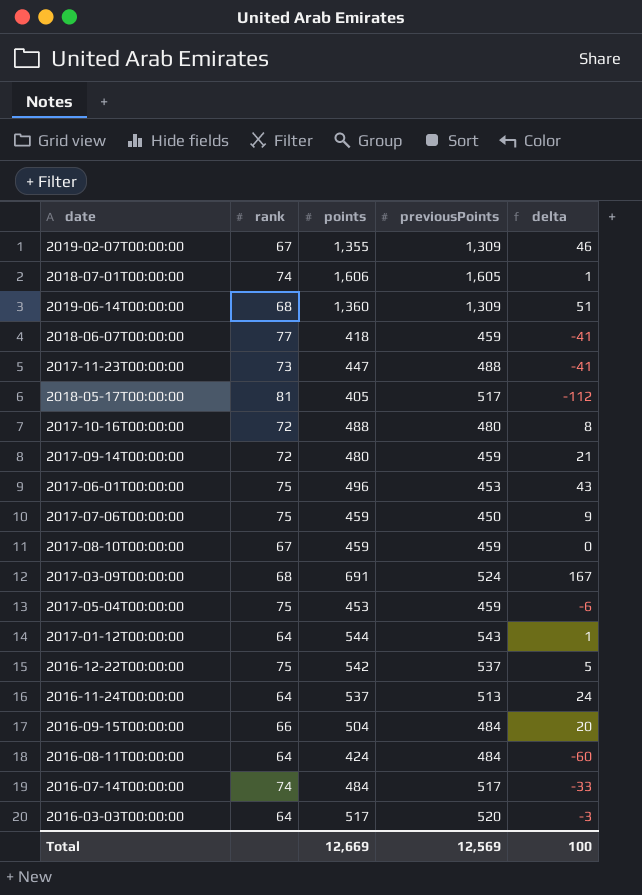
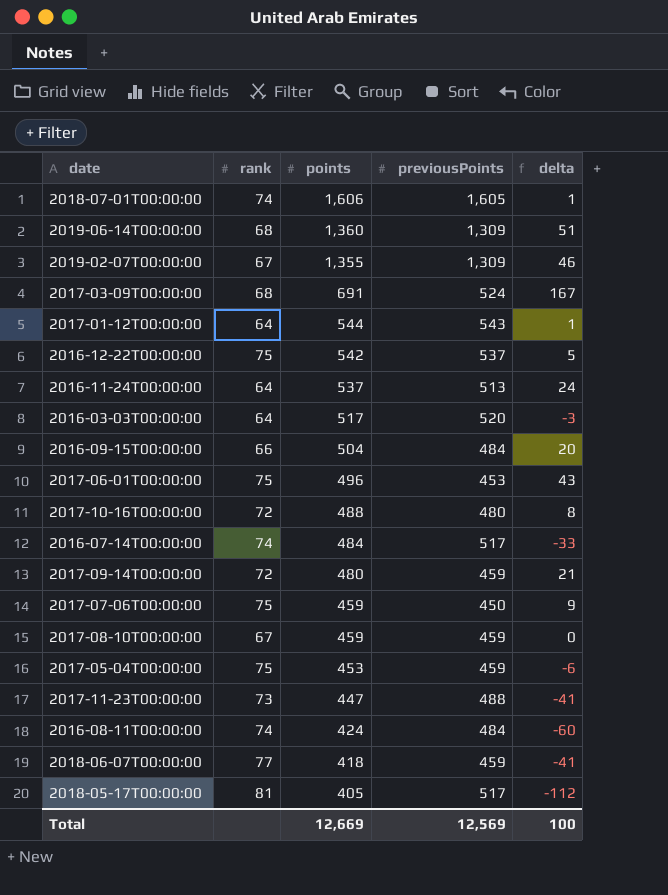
row order: none -> points descending
2016-08-11T00:00:00 | rank: 64 -> 74

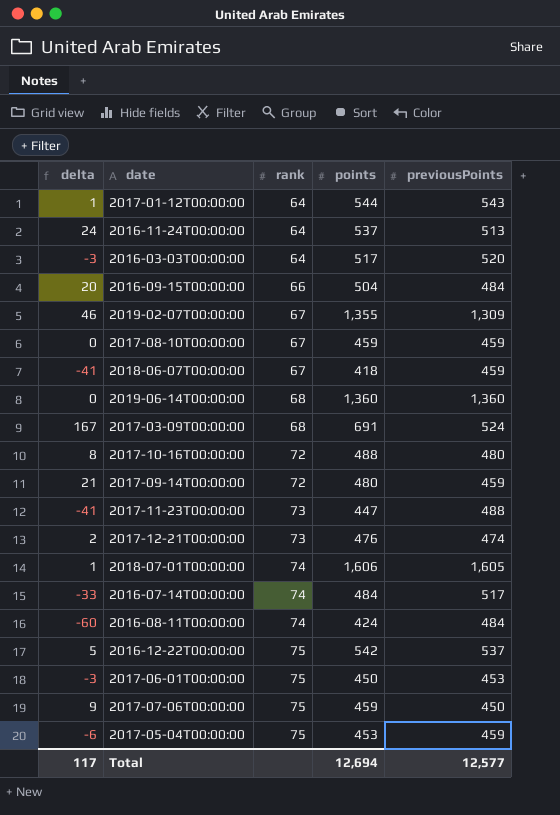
row order: points descending -> rank ascending
column delta | position: 5 -> 1
row 2018-05-17T00:00:00: 81 | 405 | 517 | -112 -> none
2018-06-07T00:00:00 | rank: 77 -> 67
2019-06-14T00:00:00 | delta: 51 -> 0
2019-06-14T00:00:00 | previousPoints: 1,309 -> 1,360
row 2017-12-21T00:00:00: none -> 2 | 73 | 476 | 474
2017-06-01T00:00:00 | delta: 43 -> -3
2017-06-01T00:00:00 | points: 496 -> 450
Total | delta: 100 -> 117
Total | points: 12,669 -> 12,694
Total | previousPoints: 12,569 -> 12,577

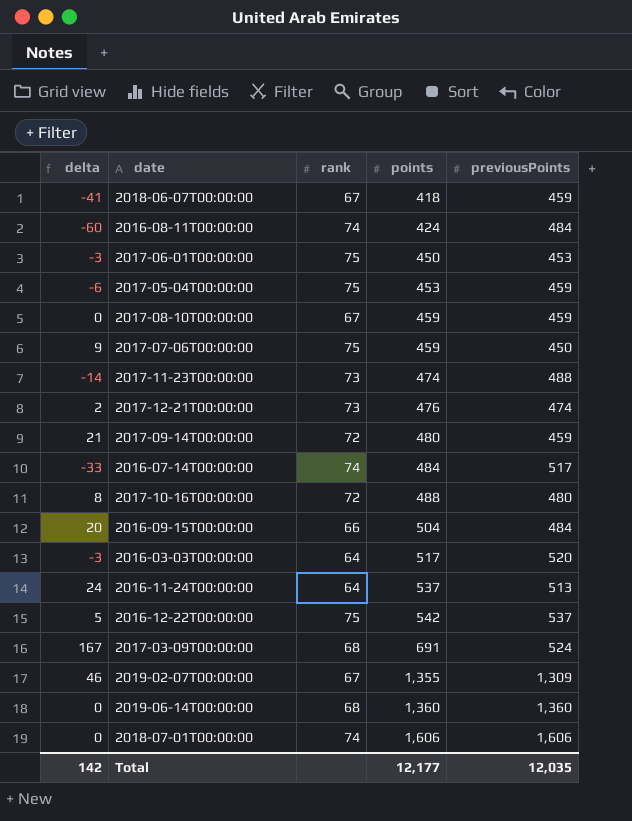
row order: rank ascending -> points ascending
row 2017-01-12T00:00:00: 1 | 64 | 544 | 543 -> none
2017-11-23T00:00:00 | delta: -41 -> -14
2017-11-23T00:00:00 | points: 447 -> 474
2018-07-01T00:00:00 | delta: 1 -> 0
2018-07-01T00:00:00 | previousPoints: 1,605 -> 1,606
Total | delta: 117 -> 142
Total | points: 12,694 -> 12,177
Total | previousPoints: 12,577 -> 12,035

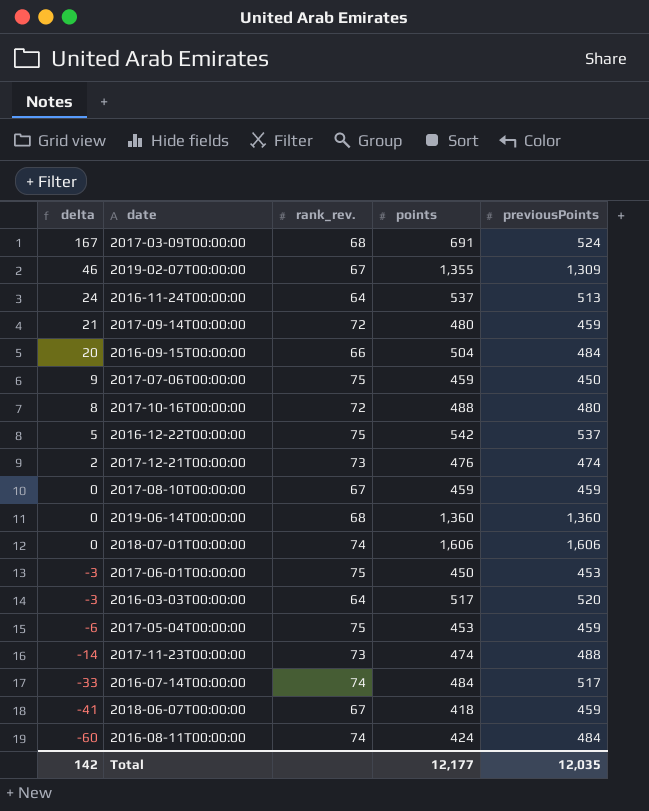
row order: points ascending -> delta descending
column name: rank -> rank_rev.

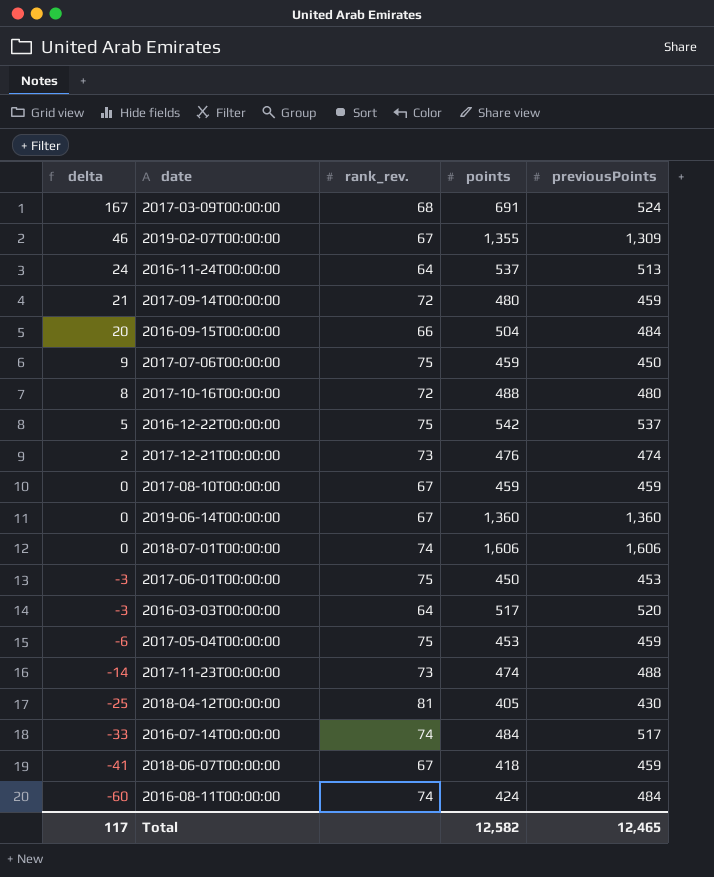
2019-06-14T00:00:00 | rank_rev.: 68 -> 67
row 2018-04-12T00:00:00: none -> -25 | 81 | 405 | 430
Total | delta: 142 -> 117
Total | points: 12,177 -> 12,582
Total | previousPoints: 12,035 -> 12,465

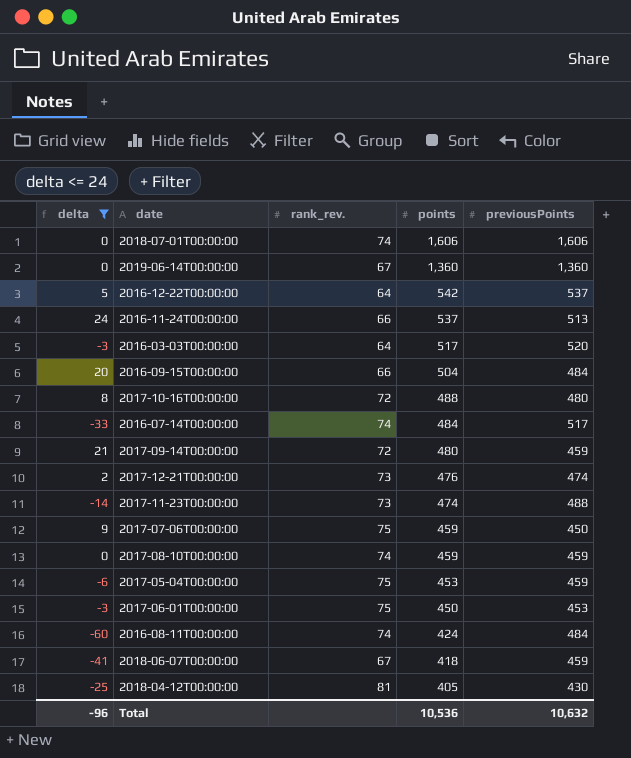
filter: none -> delta <= 24
row order: delta descending -> points descending
2016-12-22T00:00:00 | rank_rev.: 75 -> 64
2016-11-24T00:00:00 | rank_rev.: 64 -> 66
2017-08-10T00:00:00 | rank_rev.: 67 -> 74
Total | delta: 117 -> -96
Total | points: 12,582 -> 10,536
Total | previousPoints: 12,465 -> 10,632

